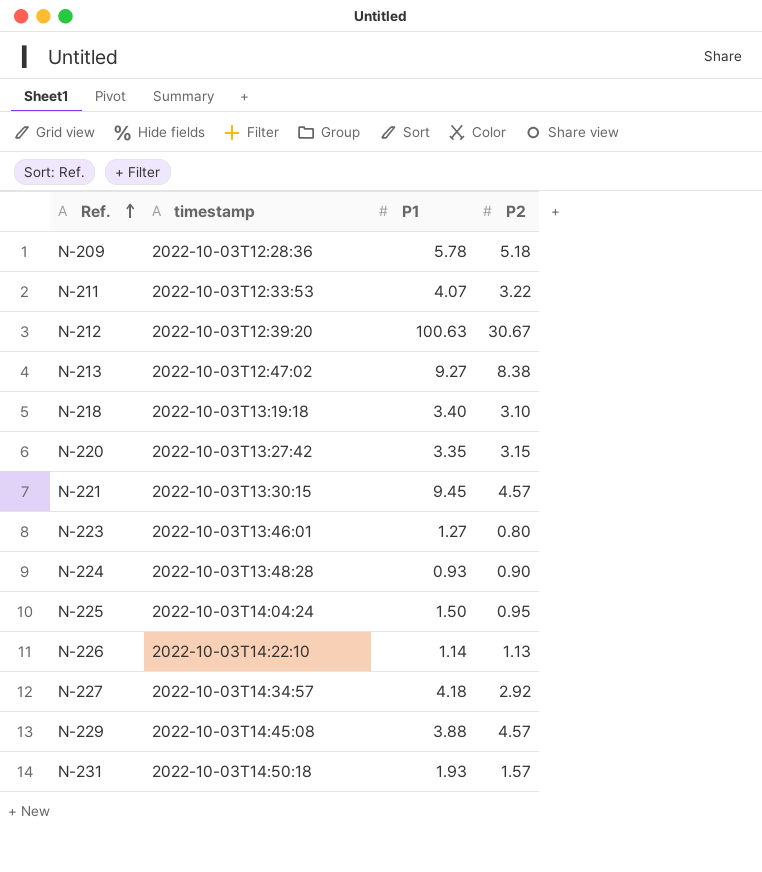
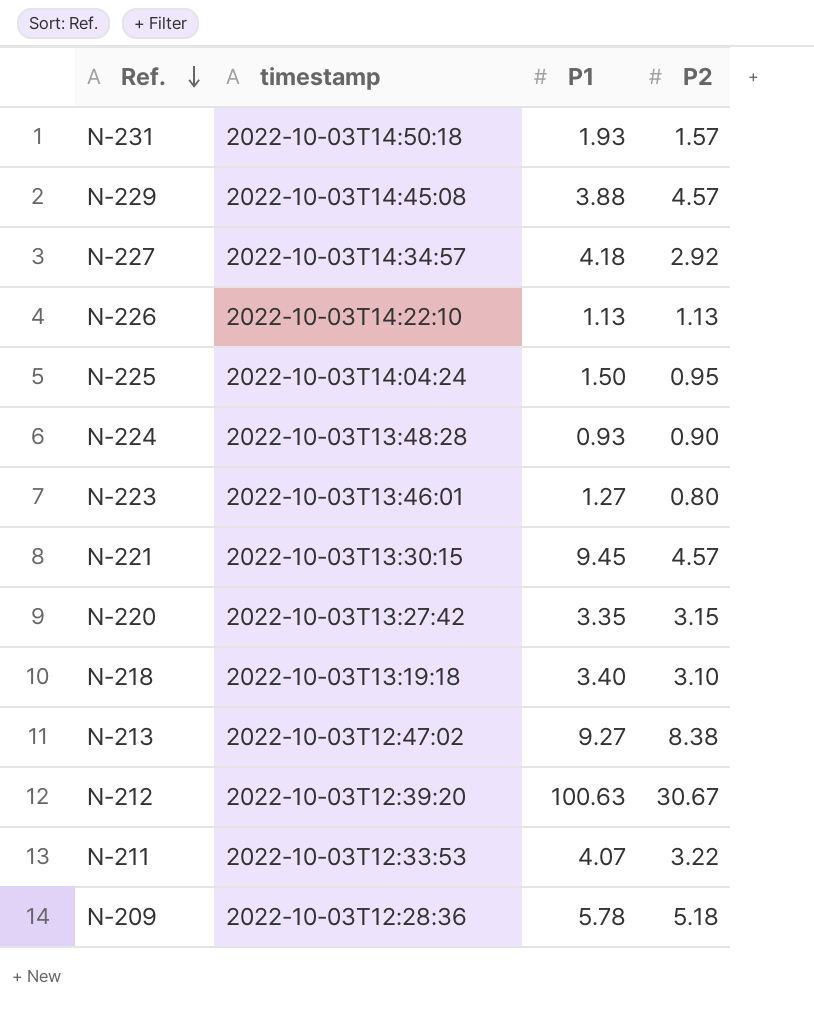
row order: Ref. ascending -> Ref. descending
N-226 | P1: 1.14 -> 1.13

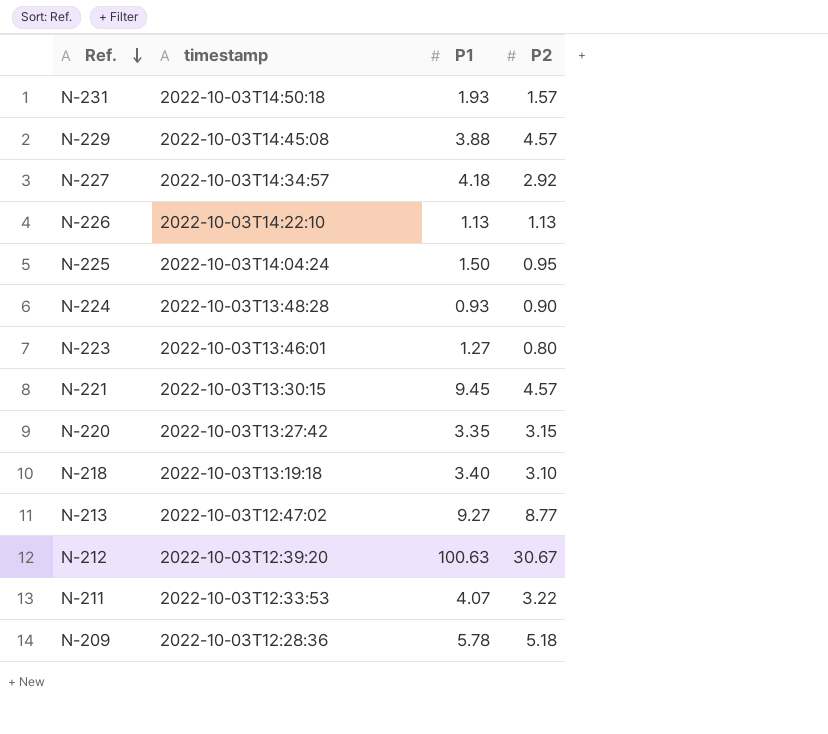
N-213 | P2: 8.38 -> 8.77

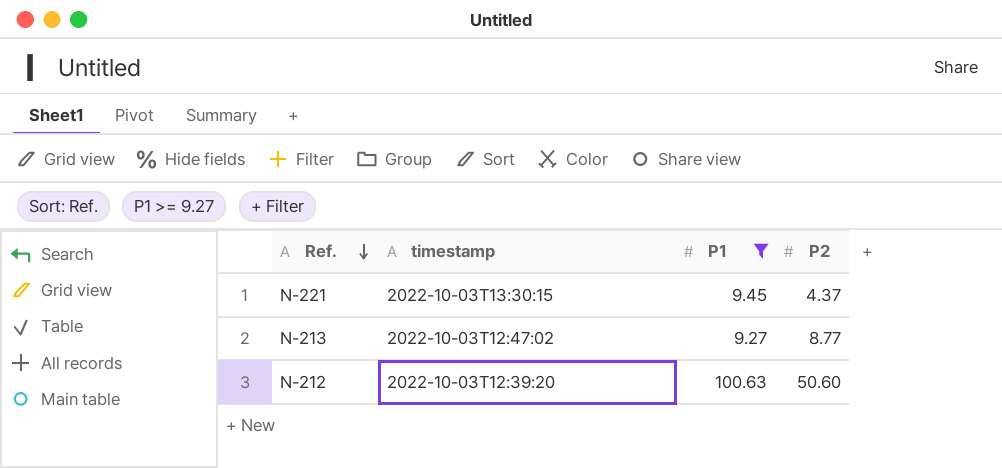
filter: none -> P1 >= 9.27
N-221 | P2: 4.57 -> 4.37
N-212 | P2: 30.67 -> 50.60

